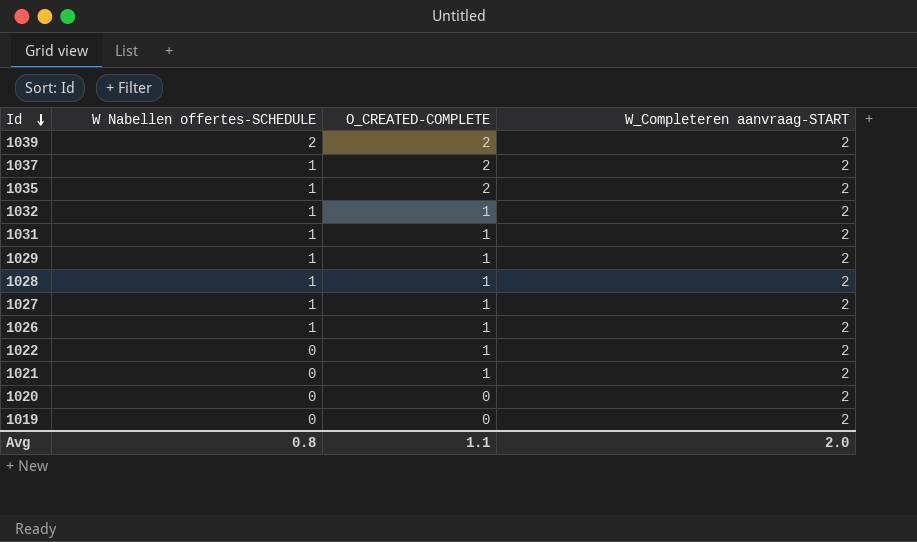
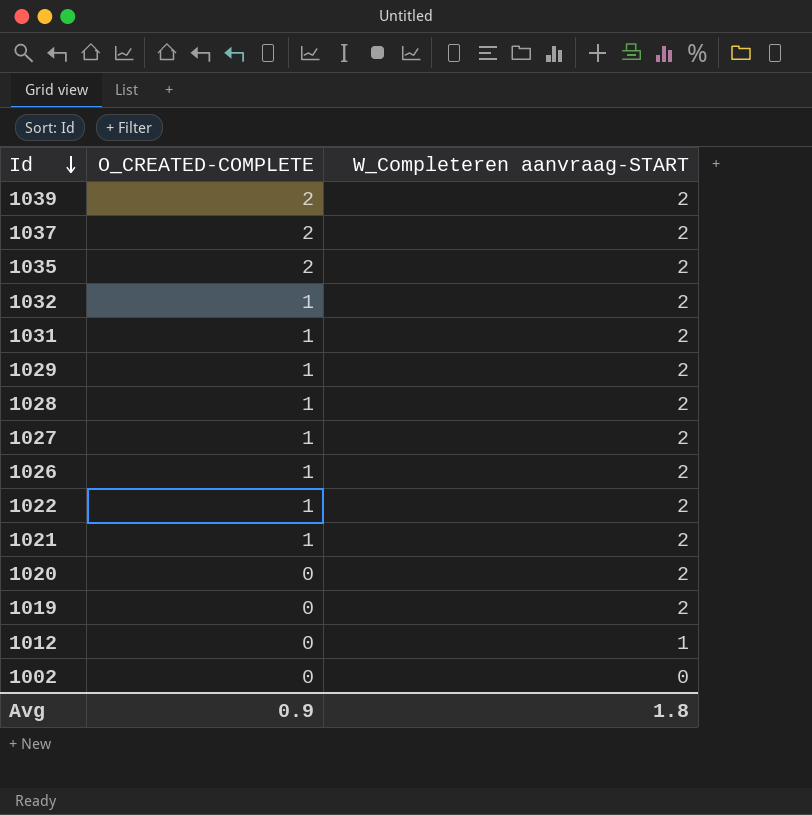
column W Nabellen offertes-SCHEDULE | position: 2 -> none
row 1012: none -> 0 | 1
row 1002: none -> 0 | 0
Avg | O_CREATED-COMPLETE: 1.1 -> 0.9
Avg | W_Completeren aanvraag-START: 2.0 -> 1.8

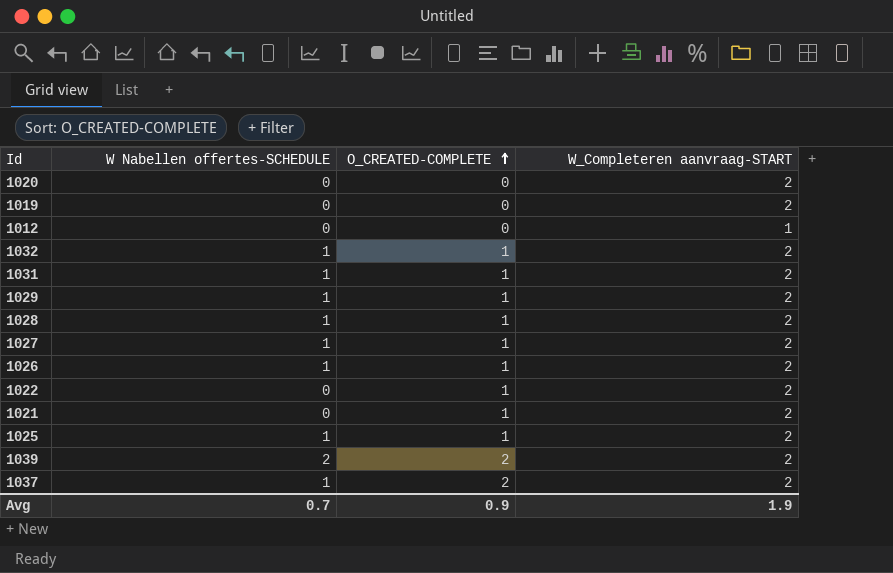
row order: Id descending -> O_CREATED-COMPLETE ascending
column W Nabellen offertes-SCHEDULE | position: none -> 2
row 1035: 2 | 2 -> none
row 1002: 0 | 0 -> none
row 1025: none -> 1 | 1 | 2
Avg | W_Completeren aanvraag-START: 1.8 -> 1.9

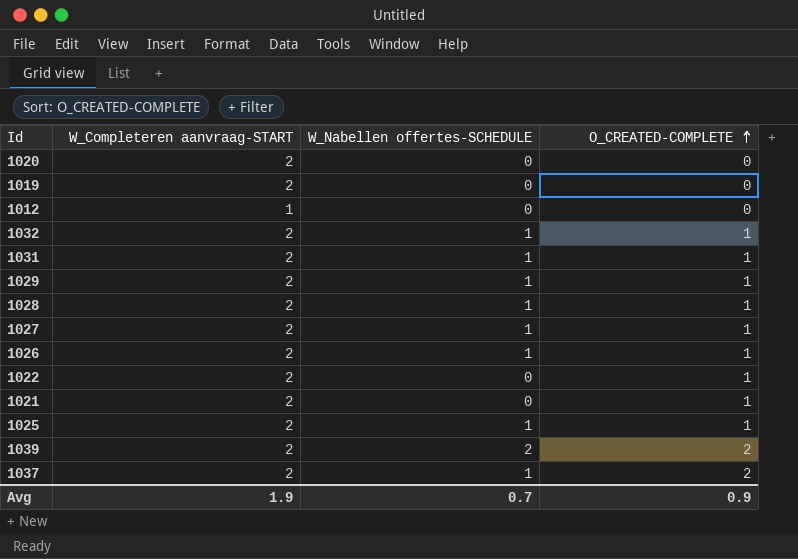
column W_Completeren aanvraag-START | position: 4 -> 2
column name: W Nabellen offertes-SCHEDULE -> W_Nabellen offertes-SCHEDULE

